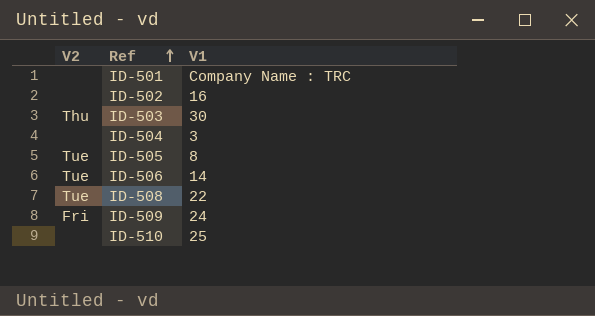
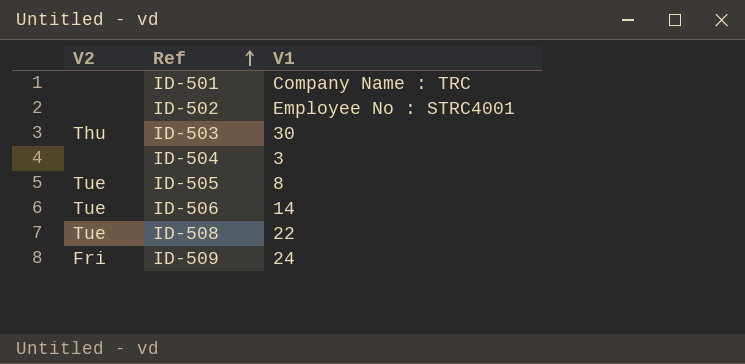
row ID-510: none | 25 -> none
ID-502 | V1: 16 -> Employee No : STRC4001

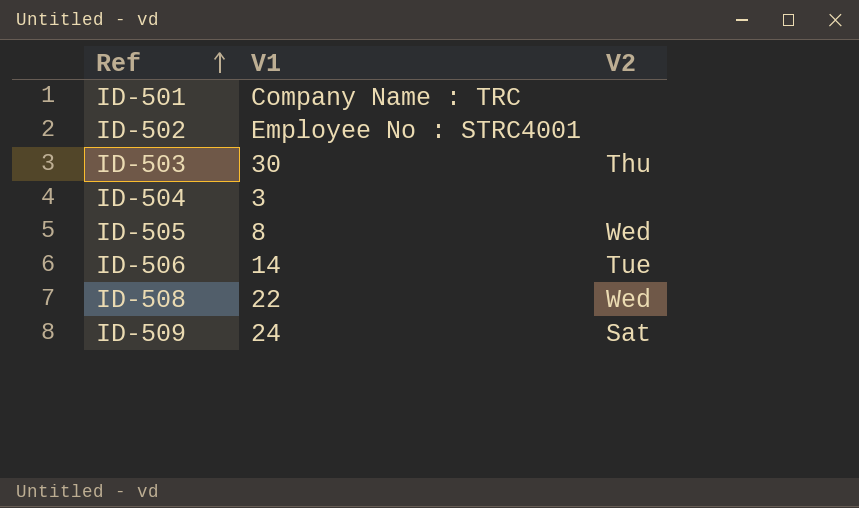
column V2 | position: 1 -> 3
ID-505 | V2: Tue -> Wed
ID-508 | V2: Tue -> Wed
ID-509 | V2: Fri -> Sat

